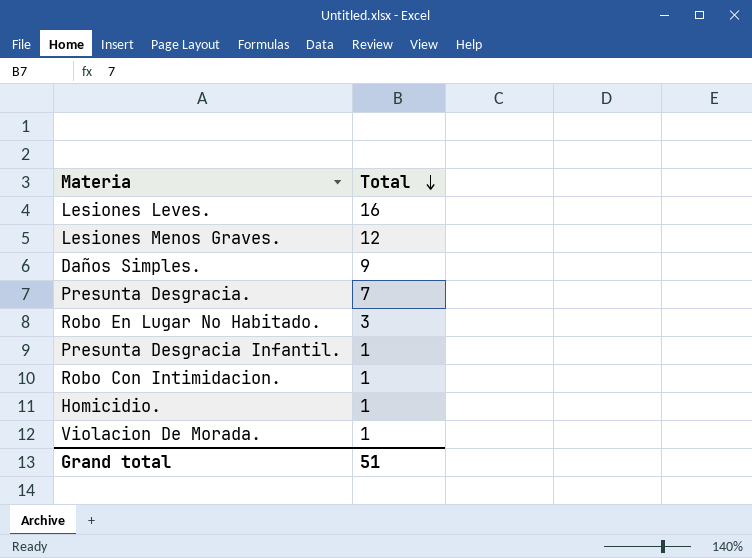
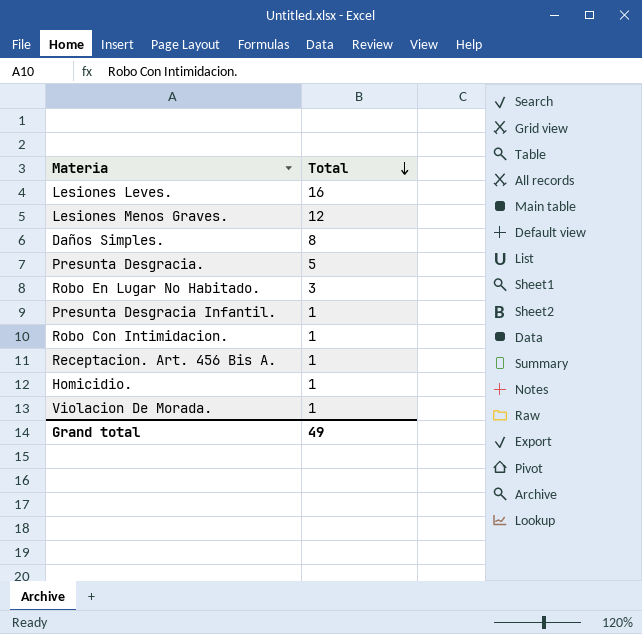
Daños Simples. | Total: 9 -> 8
Presunta Desgracia. | Total: 7 -> 5
row Receptacion. Art. 456 Bis A.: none -> 1
Grand total | Total: 51 -> 49

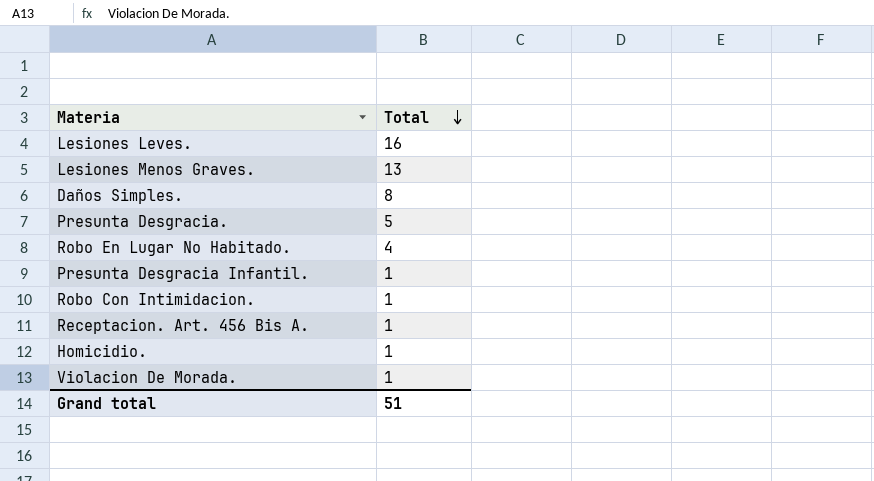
Lesiones Menos Graves. | Total: 12 -> 13
Robo En Lugar No Habitado. | Total: 3 -> 4
Grand total | Total: 49 -> 51

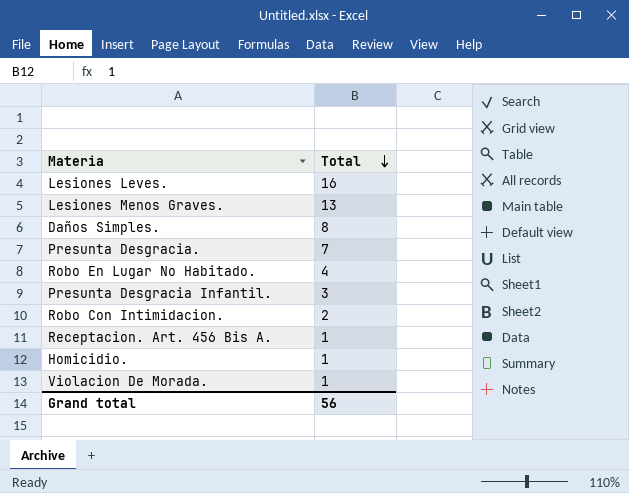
Presunta Desgracia. | Total: 5 -> 7
Presunta Desgracia Infantil. | Total: 1 -> 3
Robo Con Intimidacion. | Total: 1 -> 2
Grand total | Total: 51 -> 56

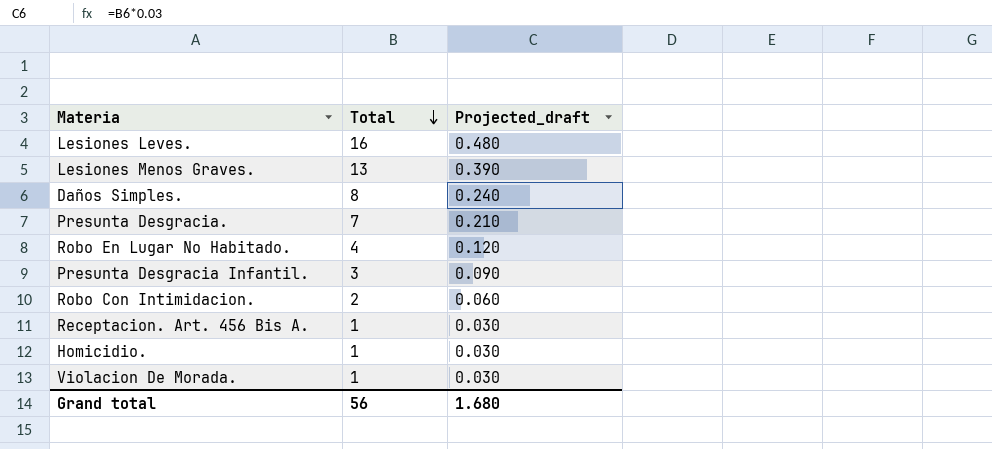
column Projected_draft | formula: none -> [Total] * 0.03

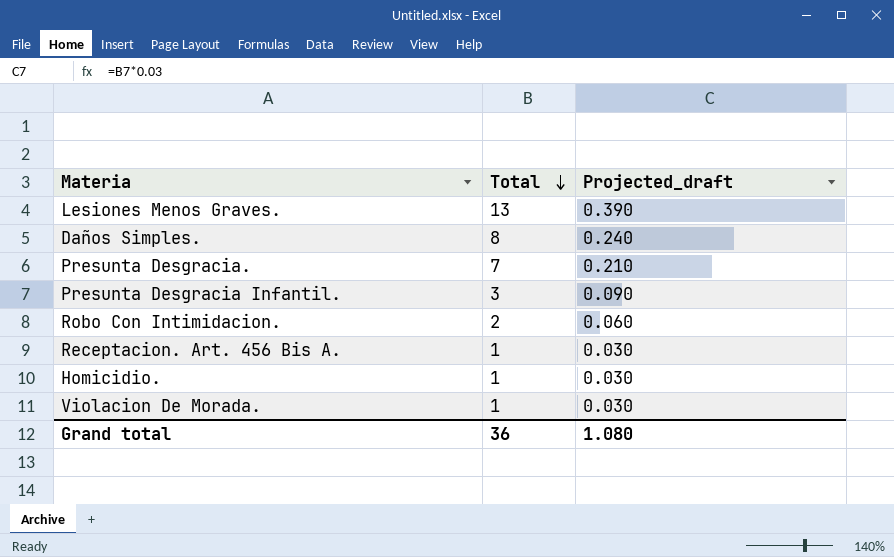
row Lesiones Leves.: 16 | 0.480 -> none
row Robo En Lugar No Habitado.: 4 | 0.120 -> none
Grand total | Total: 56 -> 36
Grand total | Projected_draft: 1.680 -> 1.080

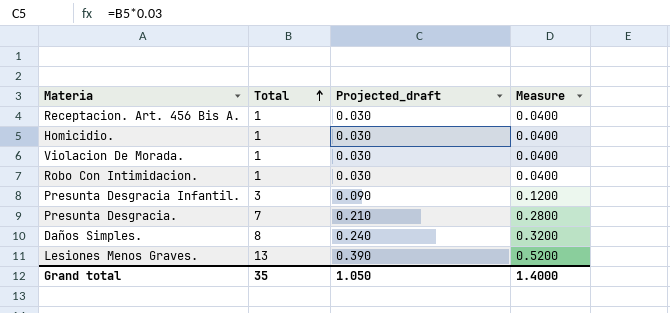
row order: Total descending -> Total ascending
column Measure | formula: none -> [Total] * 0.04
Robo Con Intimidacion. | Total: 2 -> 1
Robo Con Intimidacion. | Projected_draft: 0.060 -> 0.030
Grand total | Total: 36 -> 35
Grand total | Projected_draft: 1.080 -> 1.050

